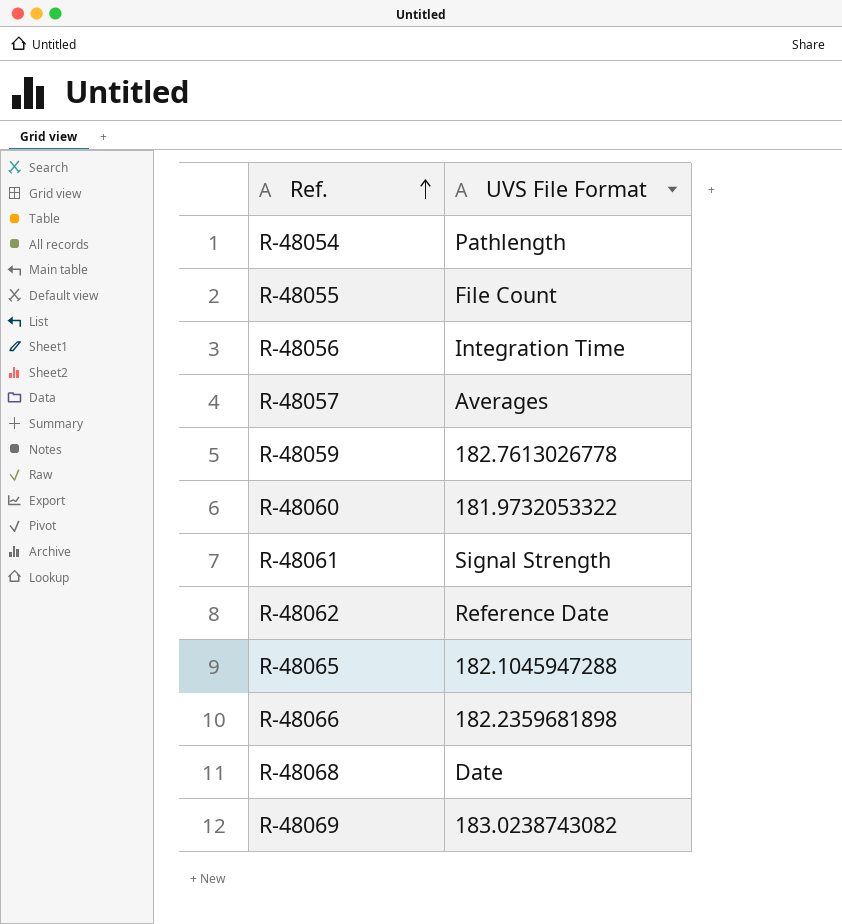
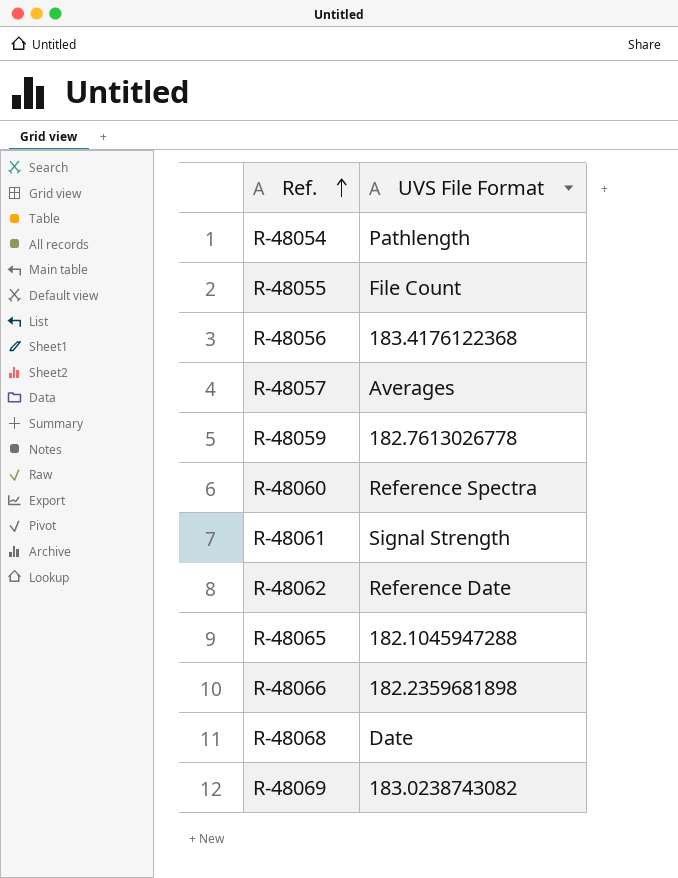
R-48056 | UVS File Format: Integration Time -> 183.4176122368
R-48060 | UVS File Format: 181.9732053322 -> Reference Spectra

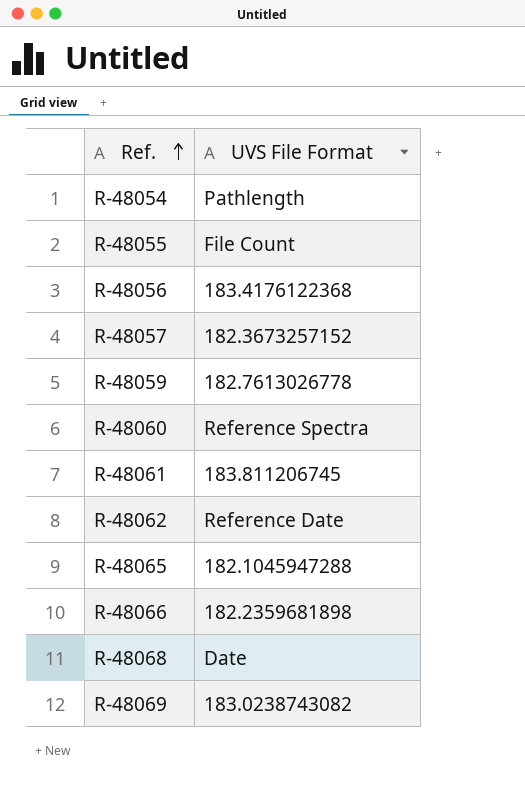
R-48057 | UVS File Format: Averages -> 182.3673257152
R-48061 | UVS File Format: Signal Strength -> 183.811206745

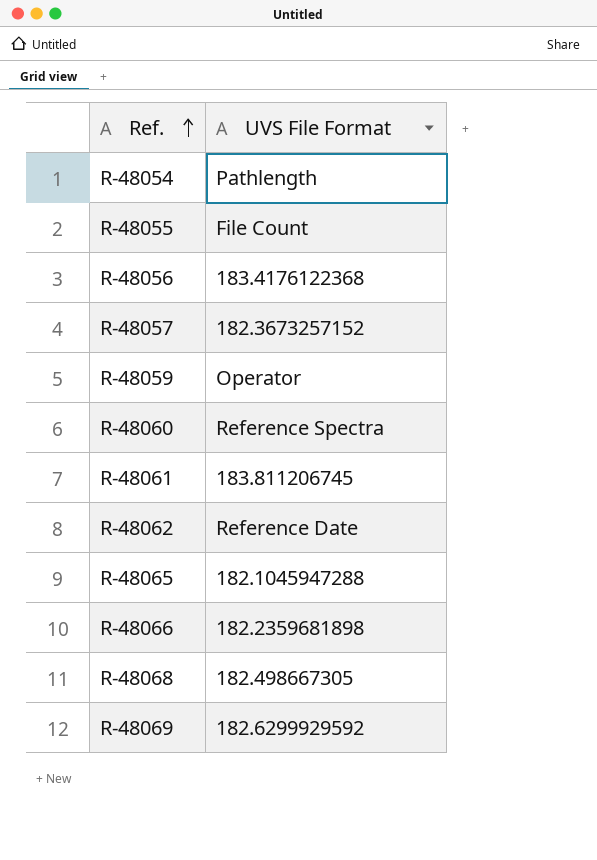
R-48059 | UVS File Format: 182.7613026778 -> Operator
R-48068 | UVS File Format: Date -> 182.498667305
R-48069 | UVS File Format: 183.0238743082 -> 182.6299929592

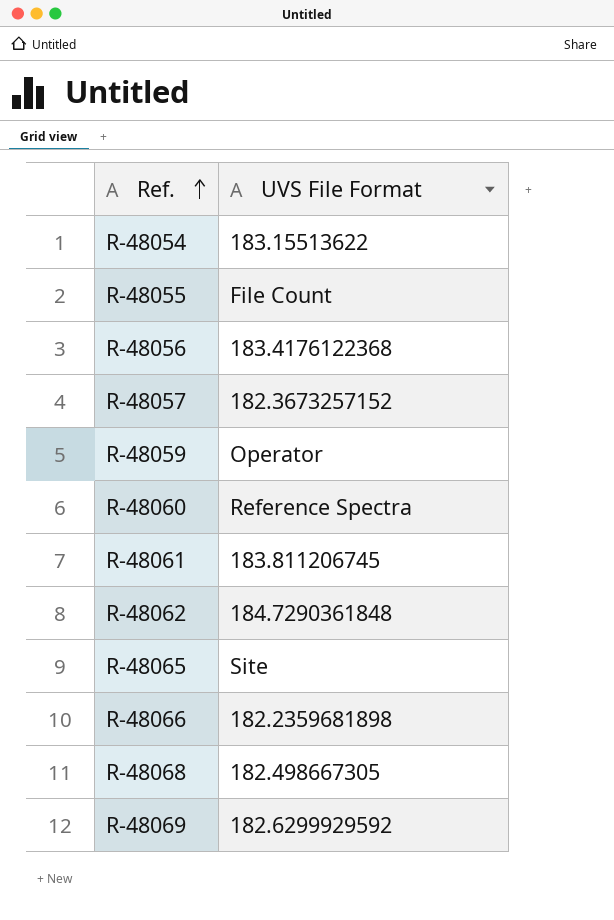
R-48054 | UVS File Format: Pathlength -> 183.15513622
R-48062 | UVS File Format: Reference Date -> 184.7290361848
R-48065 | UVS File Format: 182.1045947288 -> Site

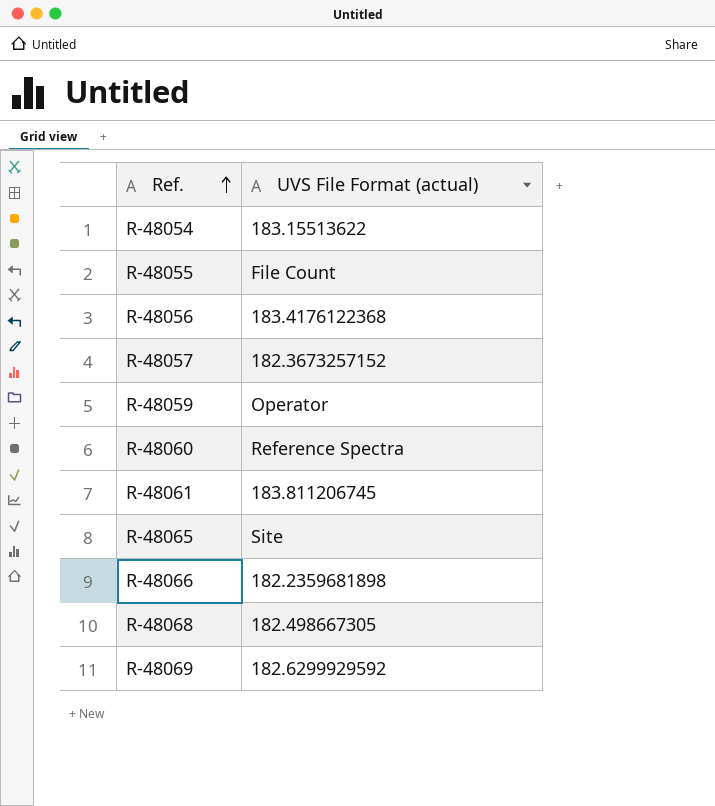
column name: UVS File Format -> UVS File Format (actual)
row R-48062: 184.7290361848 -> none

